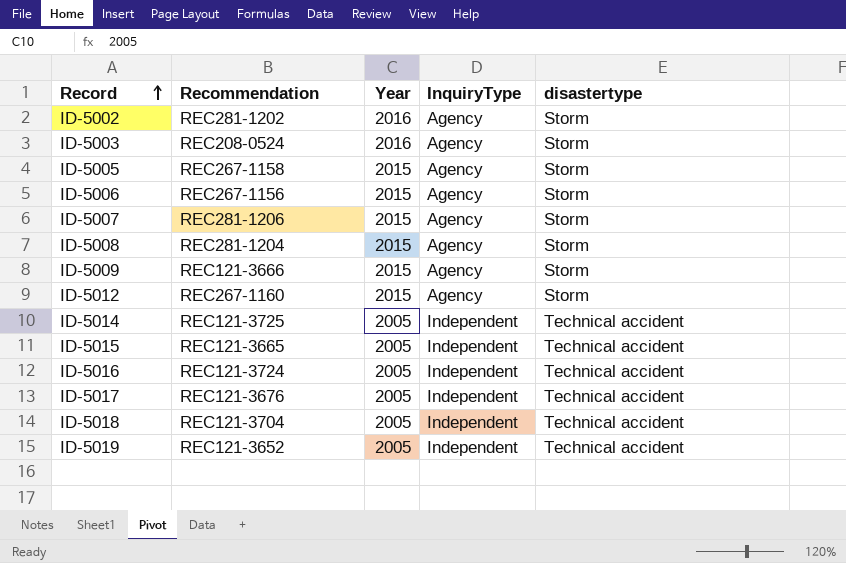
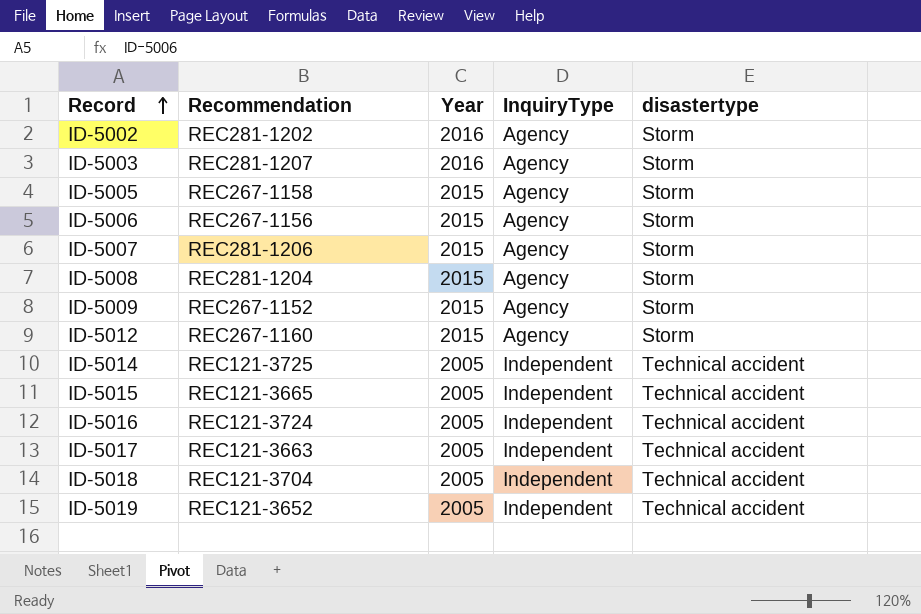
ID-5003 | Recommendation: REC208-0524 -> REC281-1207
ID-5009 | Recommendation: REC121-3666 -> REC267-1152
ID-5017 | Recommendation: REC121-3676 -> REC121-3663

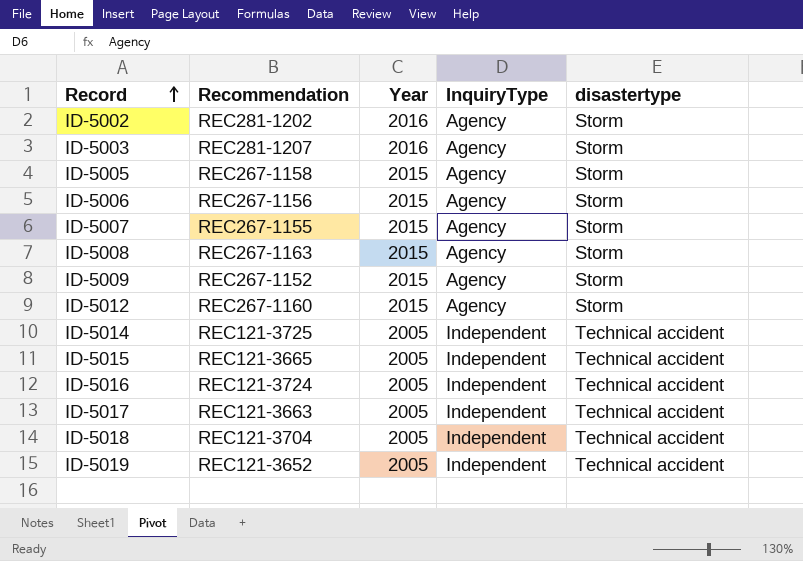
ID-5007 | Recommendation: REC281-1206 -> REC267-1155
ID-5008 | Recommendation: REC281-1204 -> REC267-1163

